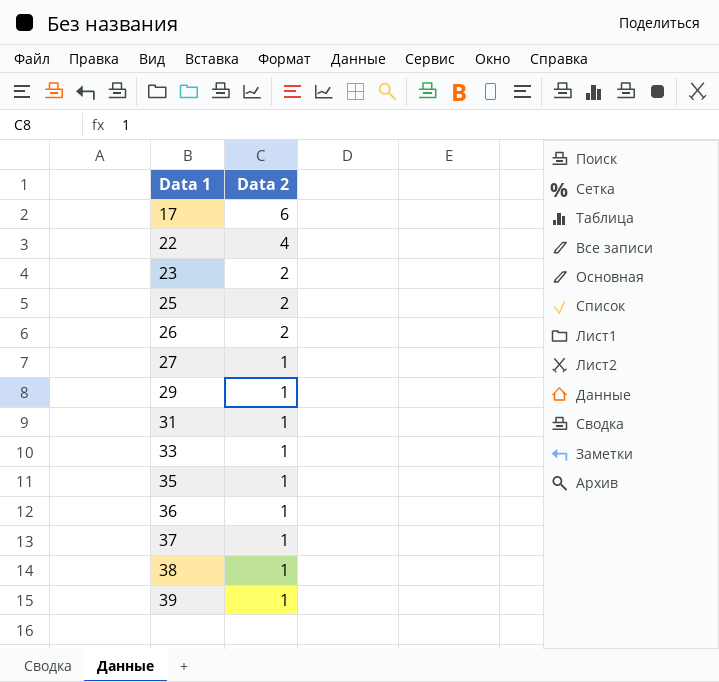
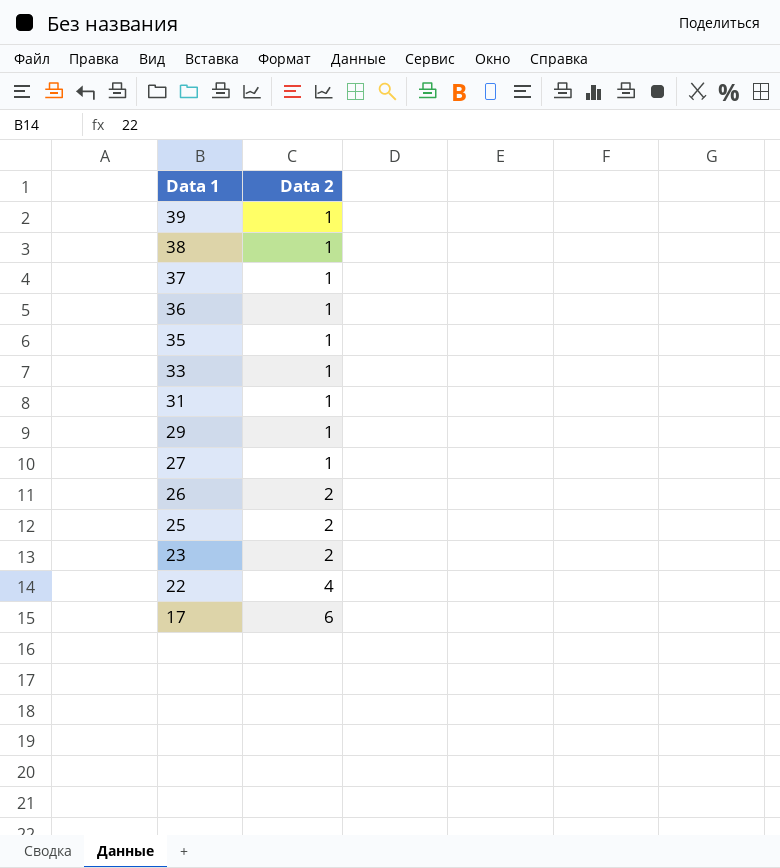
row order: Data 1 ascending -> Data 1 descending

